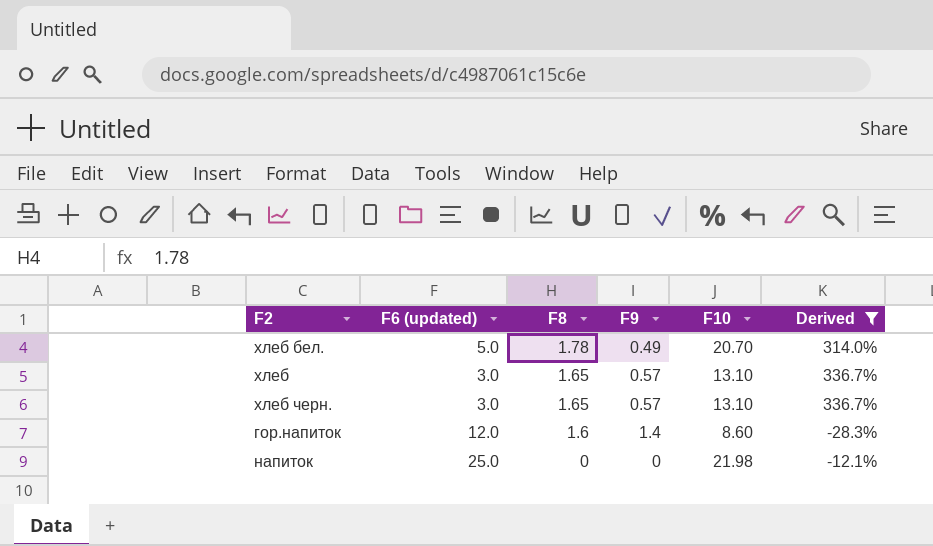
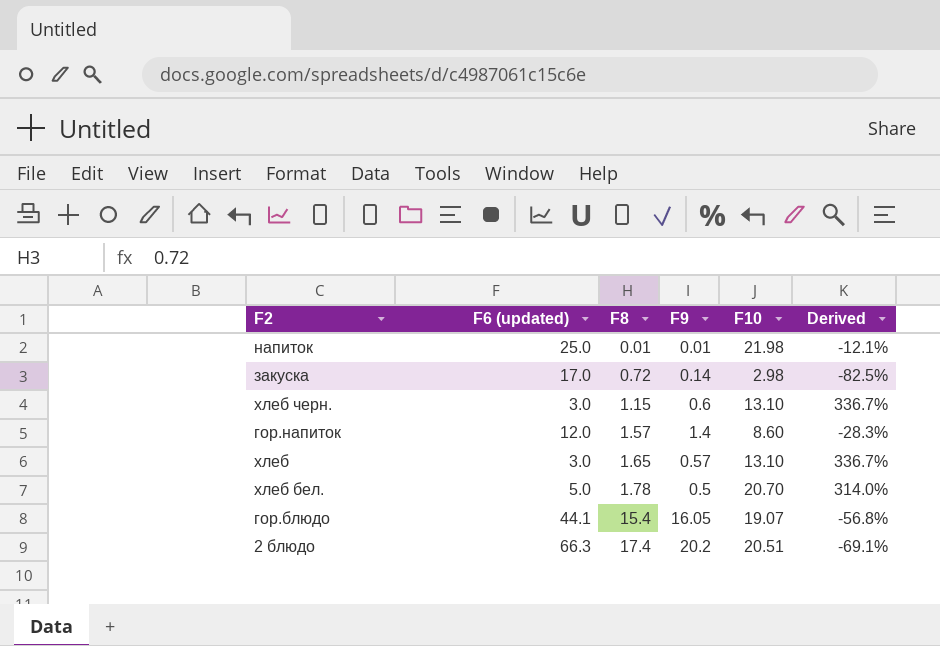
filter: Derived >= -28.3% -> none
row order: F8 descending -> F8 ascending
напиток | F8: 0 -> 0.01
напиток | F9: 0 -> 0.01
хлеб черн. | F8: 1.65 -> 1.15
хлеб черн. | F9: 0.57 -> 0.6
гор.напиток | F8: 1.6 -> 1.57
хлеб бел. | F9: 0.49 -> 0.5

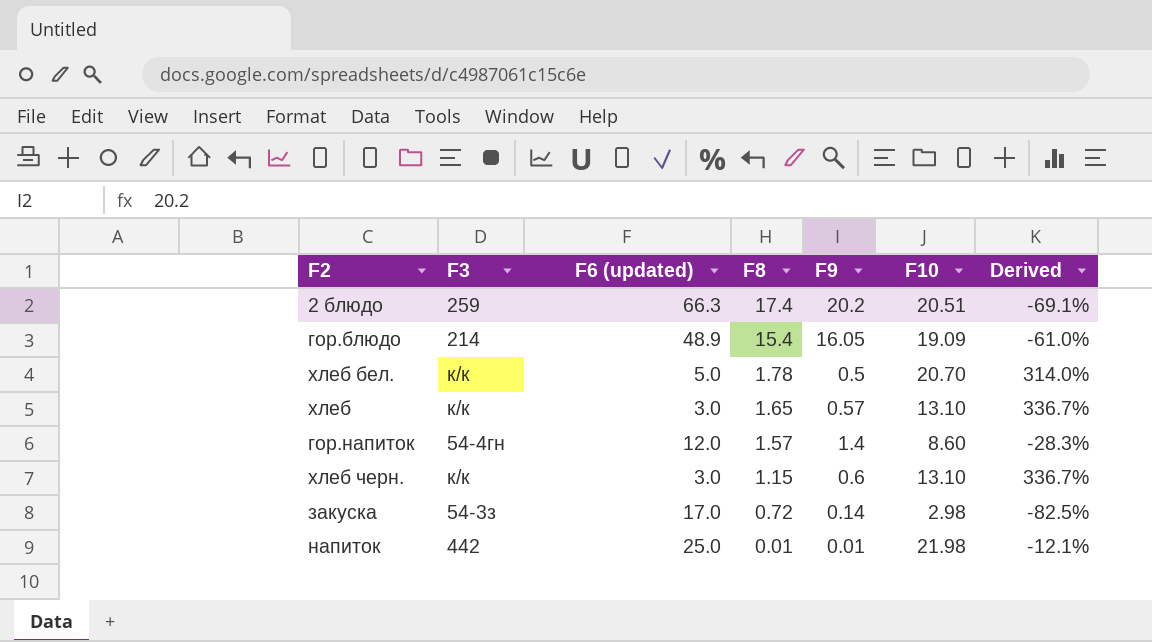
row order: F8 ascending -> F8 descending
column F3 | position: none -> 2
гор.блюдо | F6 (updated): 44.1 -> 48.9
гор.блюдо | F10: 19.07 -> 19.09
гор.блюдо | Derived: -56.8% -> -61.0%

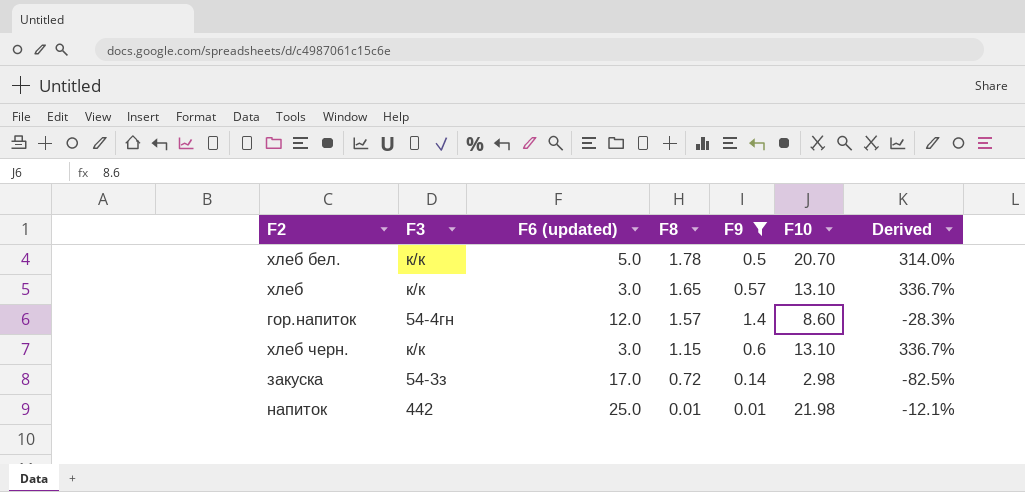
filter: none -> F9 <= 1.4

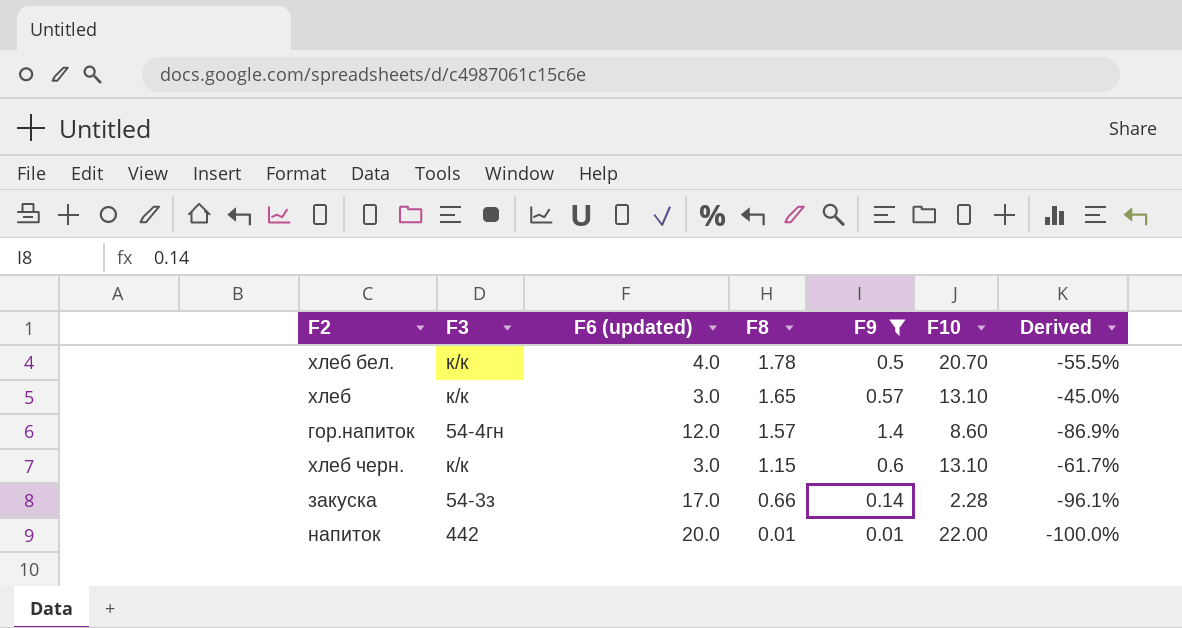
column Derived | formula: ([F10] - [F6 (updated)]) / [F6 (updated)] -> ([F8] - [F6 (updated)]) / [F6 (updated)]
хлеб бел. | F6 (updated): 5.0 -> 4.0
закуска | F8: 0.72 -> 0.66
закуска | F10: 2.98 -> 2.28
напиток | F6 (updated): 25.0 -> 20.0
напиток | F10: 21.98 -> 22.00

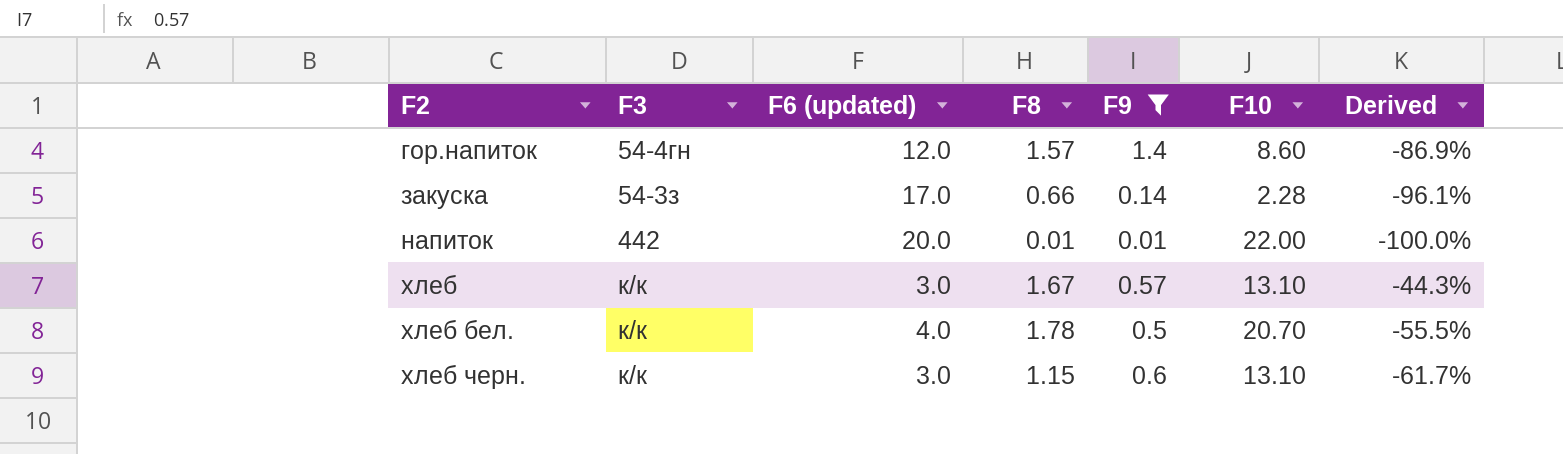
row order: F8 descending -> F2 ascending
хлеб | F8: 1.65 -> 1.67
хлеб | Derived: -45.0% -> -44.3%

